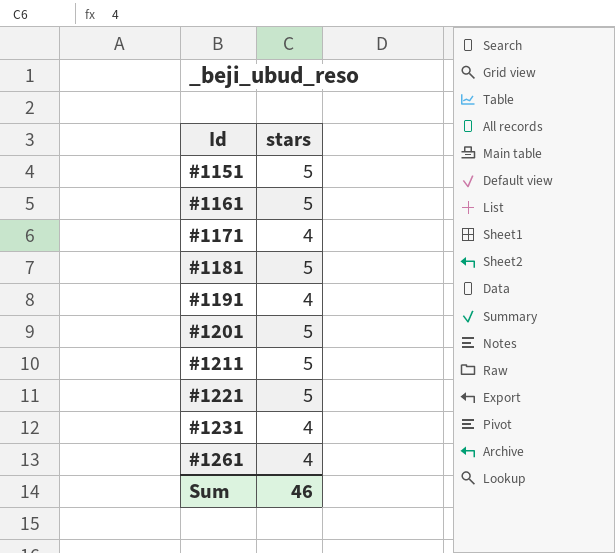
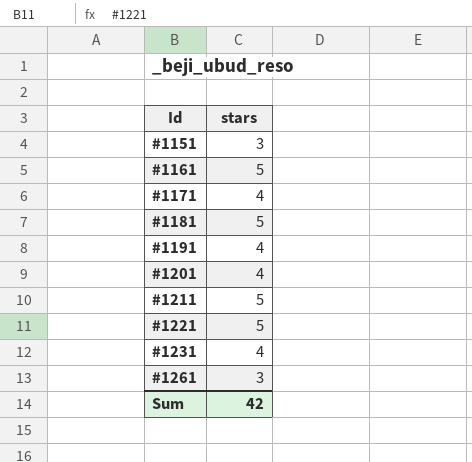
#1151 | stars: 5 -> 3
#1201 | stars: 5 -> 4
#1261 | stars: 4 -> 3
Sum | stars: 46 -> 42

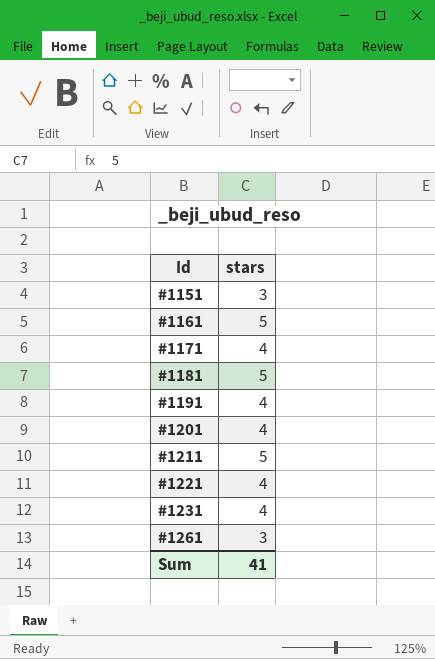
#1221 | stars: 5 -> 4
Sum | stars: 42 -> 41

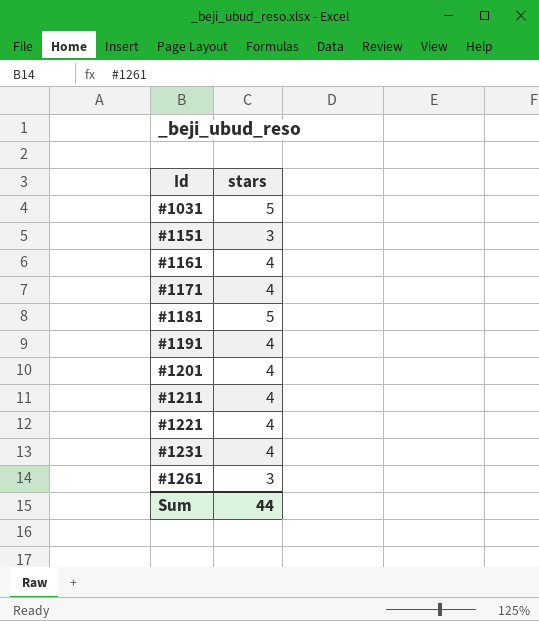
row #1031: none -> 5
#1161 | stars: 5 -> 4
#1211 | stars: 5 -> 4
Sum | stars: 41 -> 44

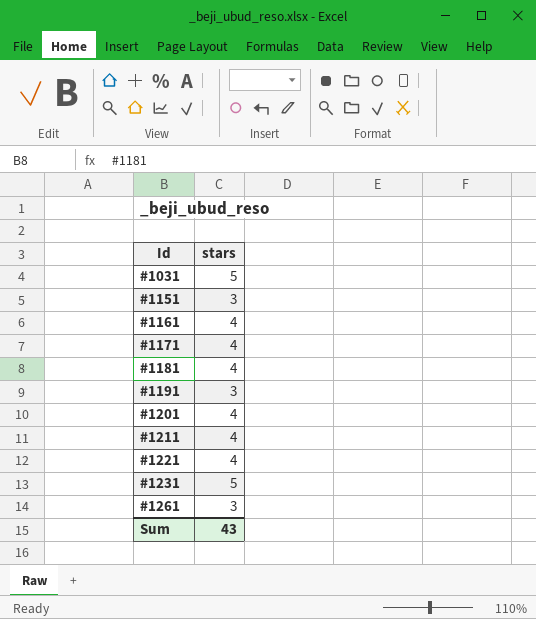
#1181 | stars: 5 -> 4
#1191 | stars: 4 -> 3
#1231 | stars: 4 -> 5
Sum | stars: 44 -> 43

